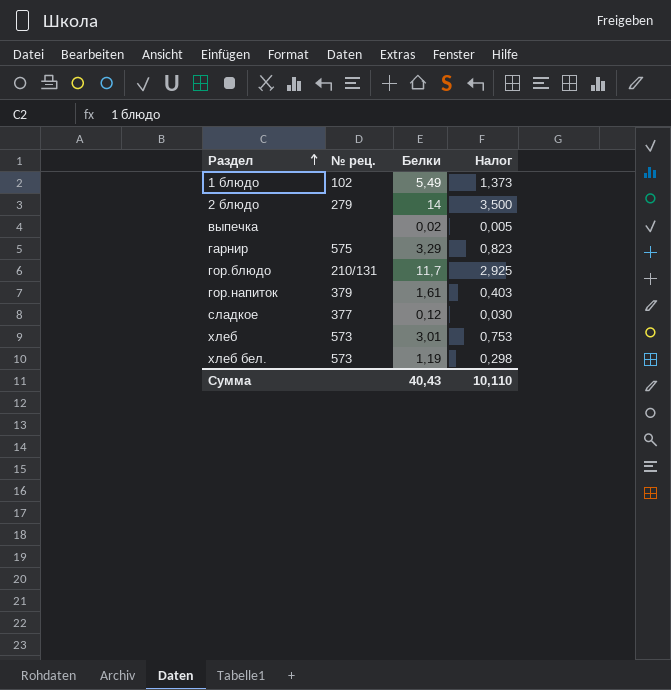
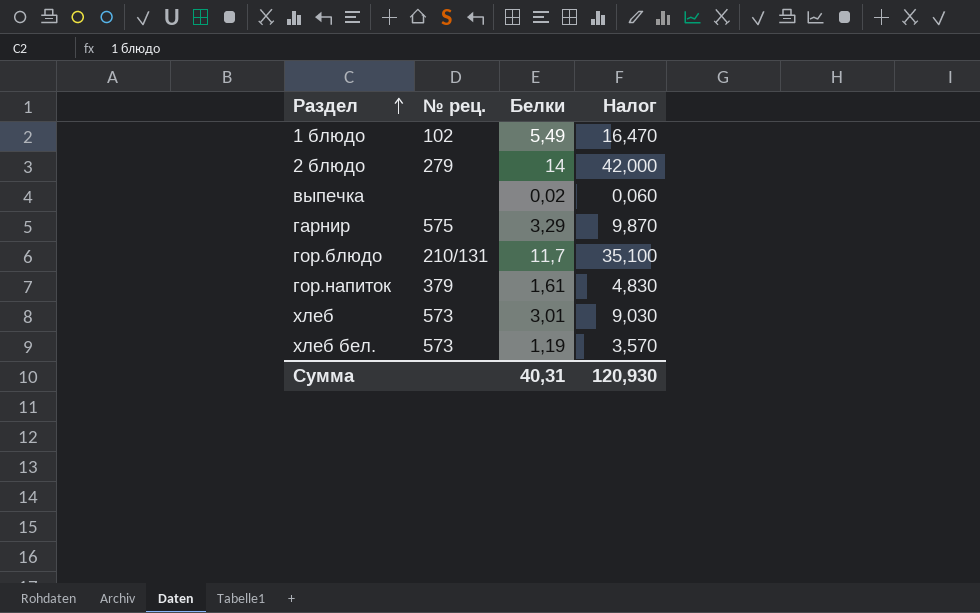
column Налог | formula: [Белки] * 0,25 -> [Белки] * 3
row сладкое: 377 | 0,12 | 0,030 -> none
Сумма | Белки: 40,43 -> 40,31
Сумма | Налог: 10,110 -> 120,930

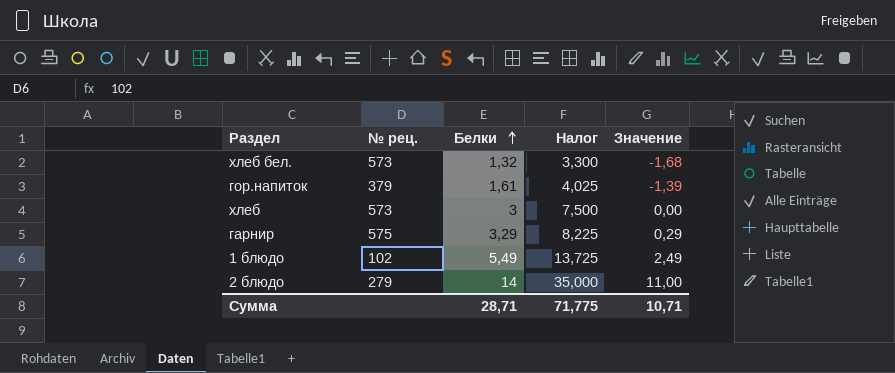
row order: Раздел ascending -> Белки ascending
column Налог | formula: [Белки] * 3 -> [Белки] * 2,5
column Значение | formula: none -> [Белки] - 3
row выпечка: none | 0,02 | 0,060 -> none
row гор.блюдо: 210/131 | 11,7 | 35,100 -> none
хлеб бел. | Белки: 1,19 -> 1,32
хлеб | Белки: 3,01 -> 3
Сумма | Белки: 40,31 -> 28,71
Сумма | Налог: 120,930 -> 71,775

